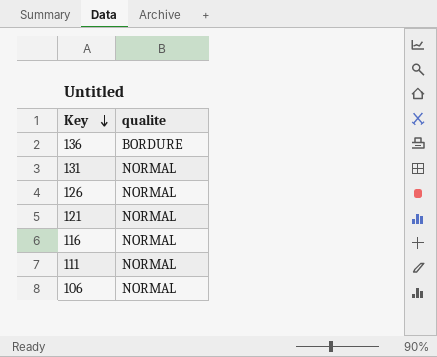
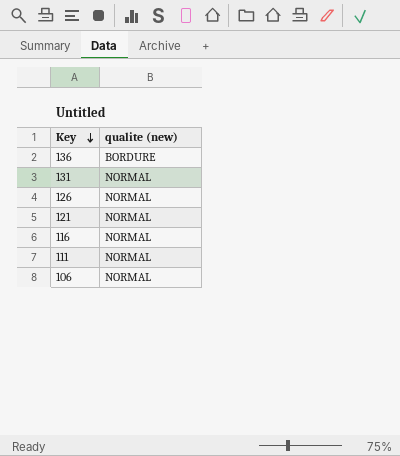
column name: qualite -> qualite (new)

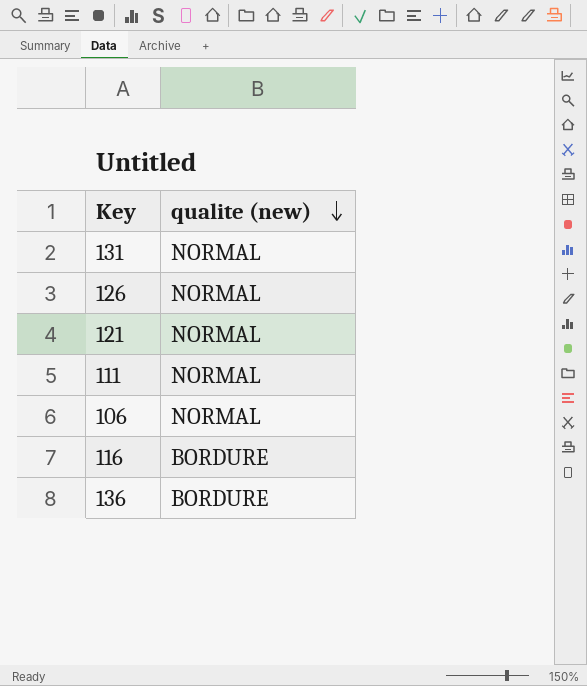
row order: Key descending -> qualite (new) descending
116 | qualite (new): NORMAL -> BORDURE

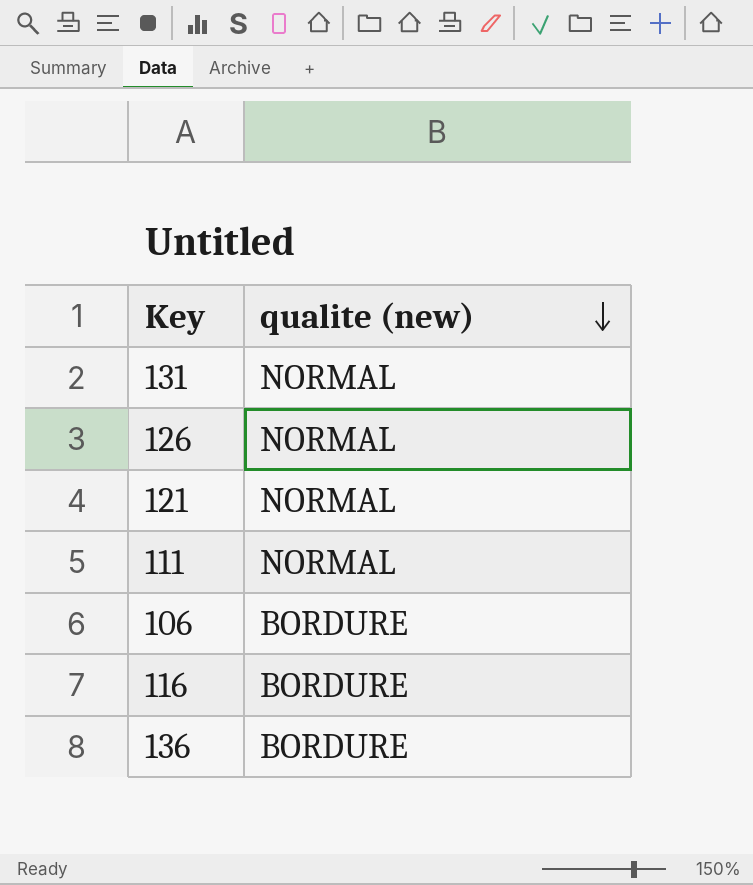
106 | qualite (new): NORMAL -> BORDURE

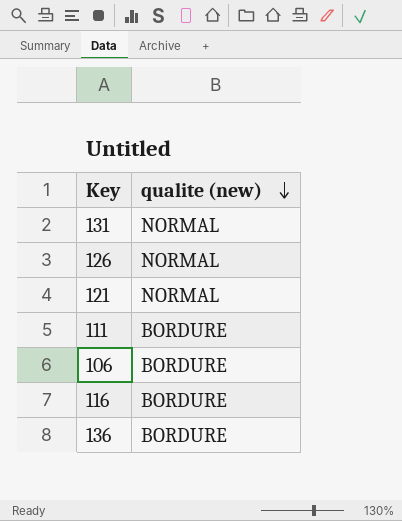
111 | qualite (new): NORMAL -> BORDURE

